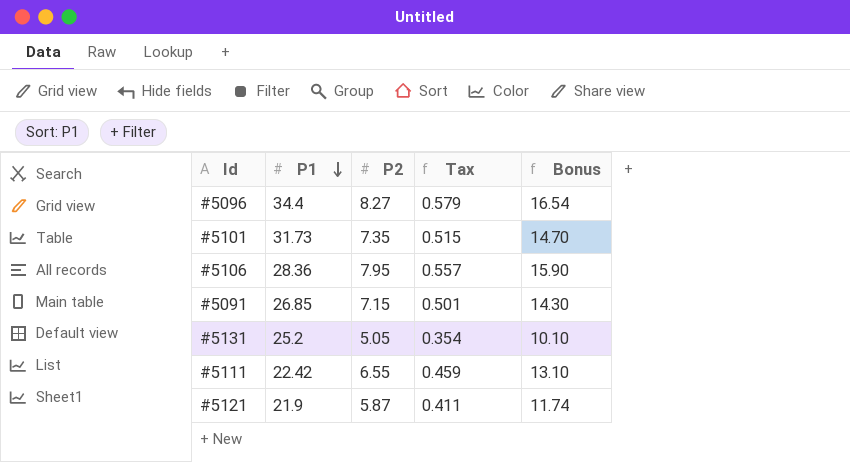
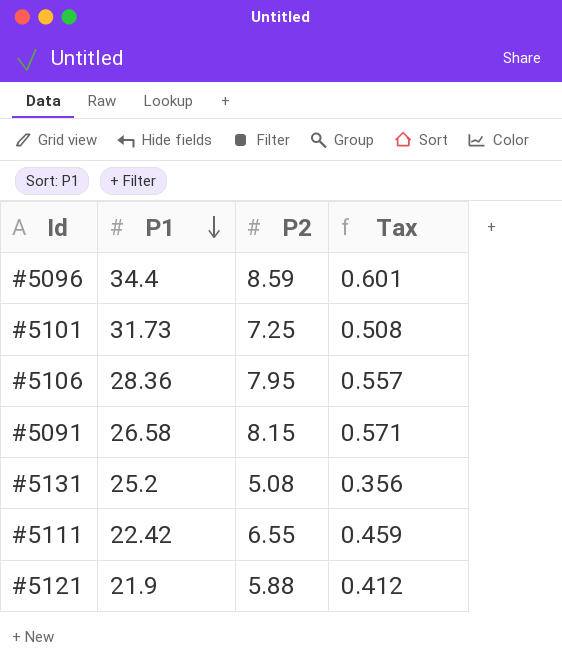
column Bonus | formula: [P2] * 2 -> none
#5096 | P2: 8.27 -> 8.59
#5096 | Tax: 0.579 -> 0.601
#5101 | P2: 7.35 -> 7.25
#5101 | Tax: 0.515 -> 0.508
#5091 | P1: 26.85 -> 26.58
#5091 | P2: 7.15 -> 8.15
#5091 | Tax: 0.501 -> 0.571
#5131 | P2: 5.05 -> 5.08
#5131 | Tax: 0.354 -> 0.356
#5121 | P2: 5.87 -> 5.88
#5121 | Tax: 0.411 -> 0.412

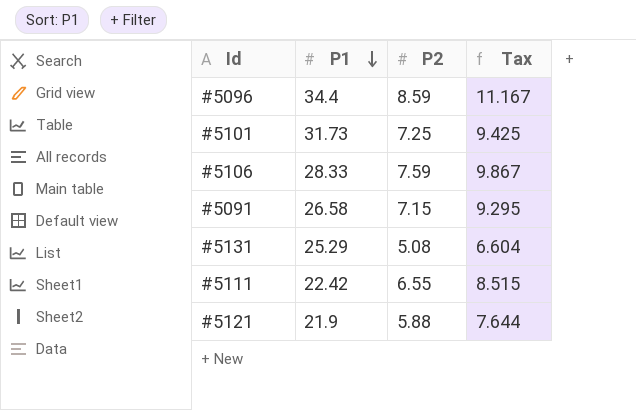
column Tax | formula: [P2] * 0.07 -> [P2] * 1.3
#5106 | P1: 28.36 -> 28.33
#5106 | P2: 7.95 -> 7.59
#5091 | P2: 8.15 -> 7.15
#5131 | P1: 25.2 -> 25.29

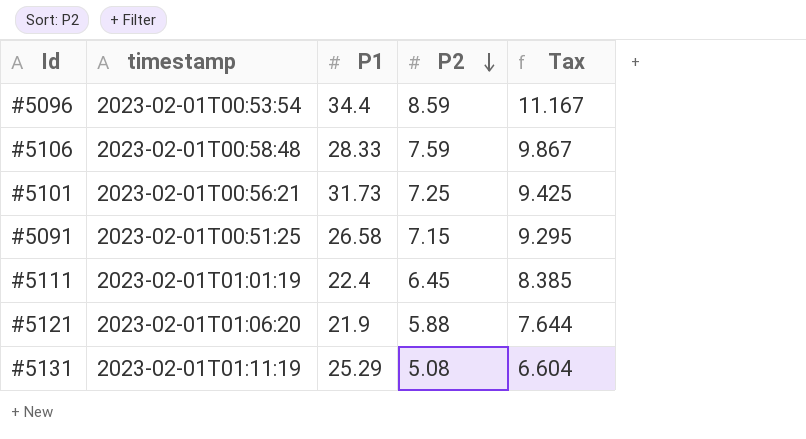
row order: P1 descending -> P2 descending
column timestamp | position: none -> 2
#5111 | P1: 22.42 -> 22.4
#5111 | P2: 6.55 -> 6.45
#5111 | Tax: 8.515 -> 8.385

